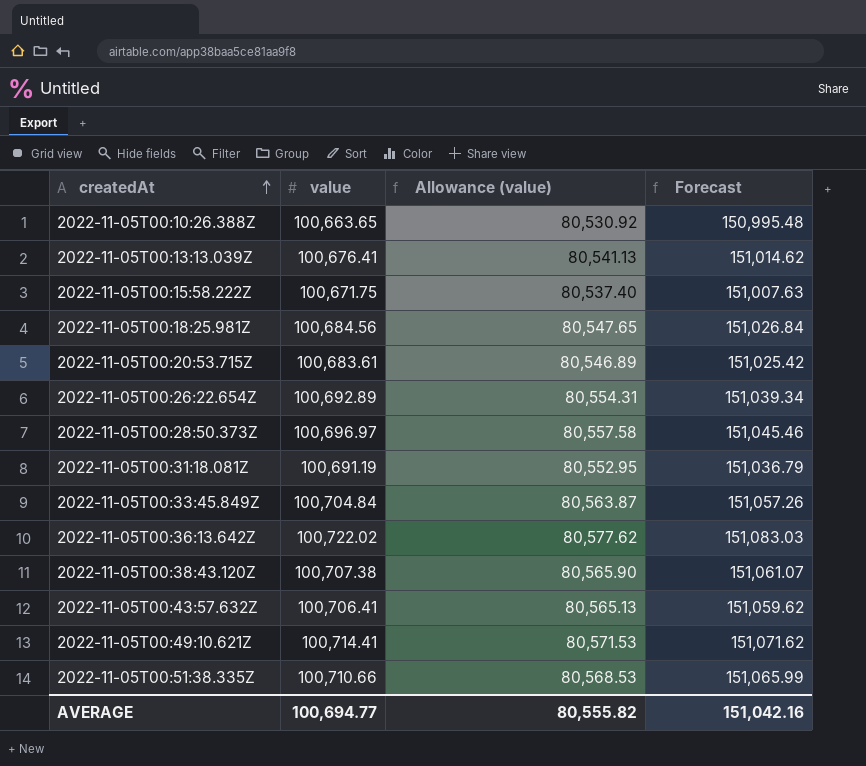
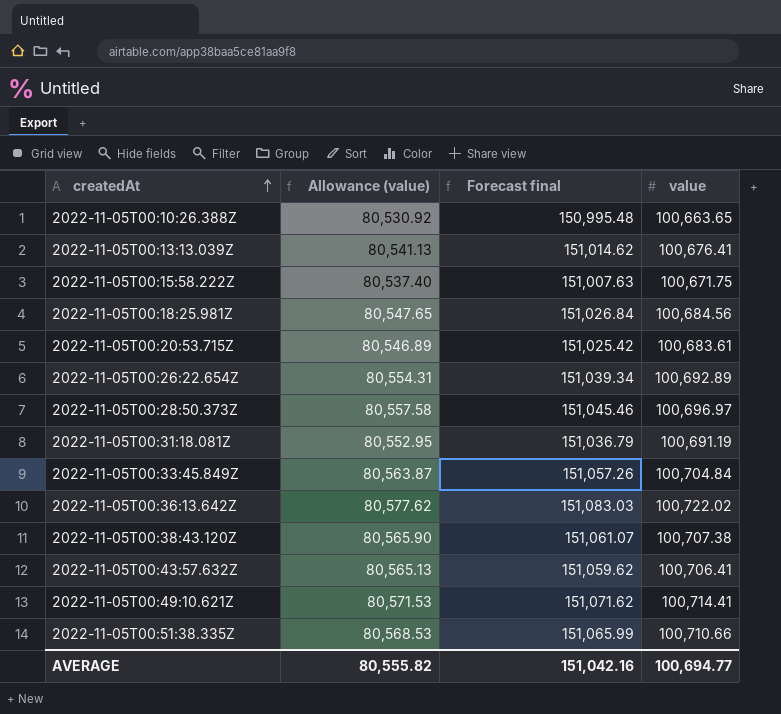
column name: Forecast -> Forecast final
column value | position: 2 -> 4

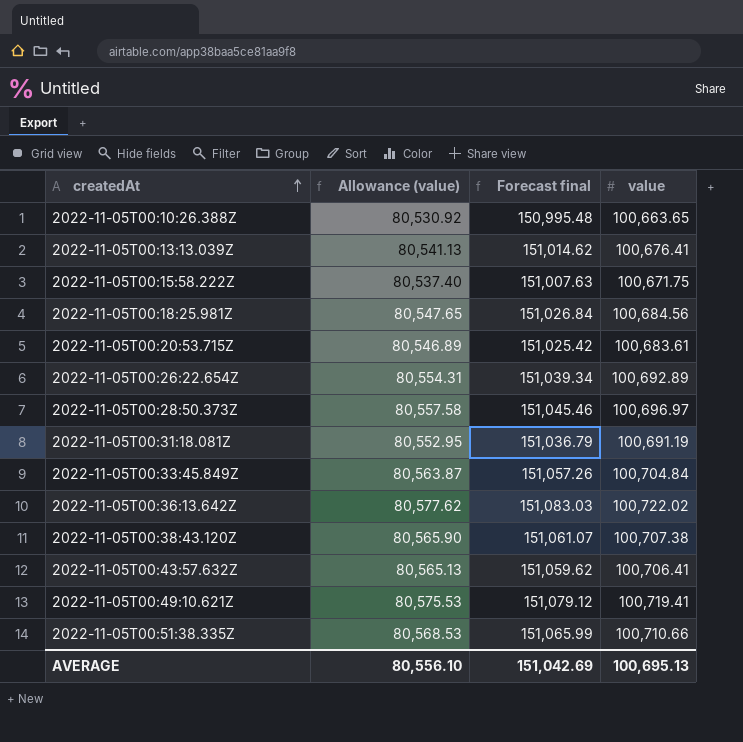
2022-11-05T00:49:10.621Z | Allowance (value): 80,571.53 -> 80,575.53
2022-11-05T00:49:10.621Z | Forecast final: 151,071.62 -> 151,079.12
2022-11-05T00:49:10.621Z | value: 100,714.41 -> 100,719.41
AVERAGE | Allowance (value): 80,555.82 -> 80,556.10
AVERAGE | Forecast final: 151,042.16 -> 151,042.69
AVERAGE | value: 100,694.77 -> 100,695.13

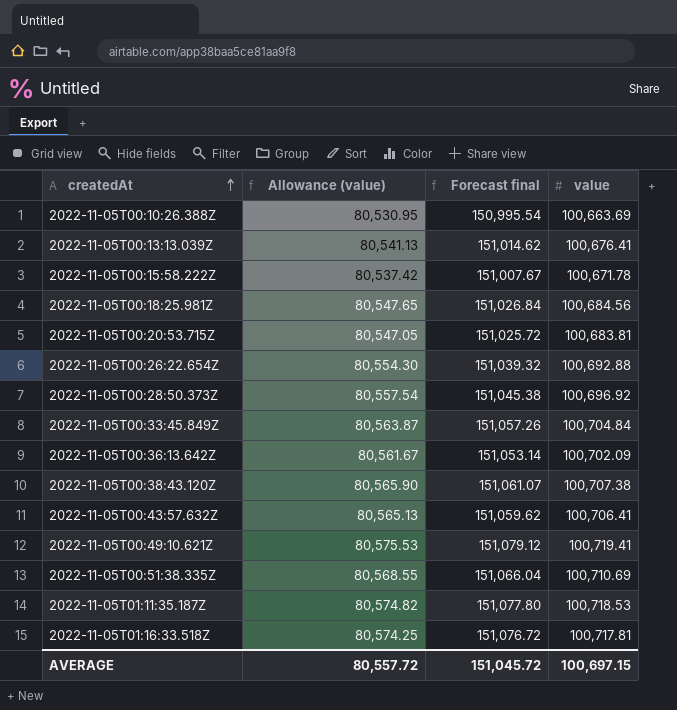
row 2022-11-05T00:31:18.081Z: 80,552.95 | 151,036.79 | 100,691.19 -> none
2022-11-05T00:10:26.388Z | Allowance (value): 80,530.92 -> 80,530.95
2022-11-05T00:10:26.388Z | Forecast final: 150,995.48 -> 150,995.54
2022-11-05T00:10:26.388Z | value: 100,663.65 -> 100,663.69
2022-11-05T00:15:58.222Z | Allowance (value): 80,537.40 -> 80,537.42
2022-11-05T00:15:58.222Z | Forecast final: 151,007.63 -> 151,007.67
2022-11-05T00:15:58.222Z | value: 100,671.75 -> 100,671.78
2022-11-05T00:20:53.715Z | Allowance (value): 80,546.89 -> 80,547.05
2022-11-05T00:20:53.715Z | Forecast final: 151,025.42 -> 151,025.72
2022-11-05T00:20:53.715Z | value: 100,683.61 -> 100,683.81
2022-11-05T00:26:22.654Z | Allowance (value): 80,554.31 -> 80,554.30
2022-11-05T00:26:22.654Z | Forecast final: 151,039.34 -> 151,039.32
2022-11-05T00:26:22.654Z | value: 100,692.89 -> 100,692.88
2022-11-05T00:28:50.373Z | Allowance (value): 80,557.58 -> 80,557.54
2022-11-05T00:28:50.373Z | Forecast final: 151,045.46 -> 151,045.38
2022-11-05T00:28:50.373Z | value: 100,696.97 -> 100,696.92
2022-11-05T00:36:13.642Z | Allowance (value): 80,577.62 -> 80,561.67
2022-11-05T00:36:13.642Z | Forecast final: 151,083.03 -> 151,053.14
2022-11-05T00:36:13.642Z | value: 100,722.02 -> 100,702.09
2022-11-05T00:51:38.335Z | Allowance (value): 80,568.53 -> 80,568.55
2022-11-05T00:51:38.335Z | Forecast final: 151,065.99 -> 151,066.04
2022-11-05T00:51:38.335Z | value: 100,710.66 -> 100,710.69
row 2022-11-05T01:11:35.187Z: none -> 80,574.82 | 151,077.80 | 100,718.53
row 2022-11-05T01:16:33.518Z: none -> 80,574.25 | 151,076.72 | 100,717.81
AVERAGE | Allowance (value): 80,556.10 -> 80,557.72
AVERAGE | Forecast final: 151,042.69 -> 151,045.72
AVERAGE | value: 100,695.13 -> 100,697.15

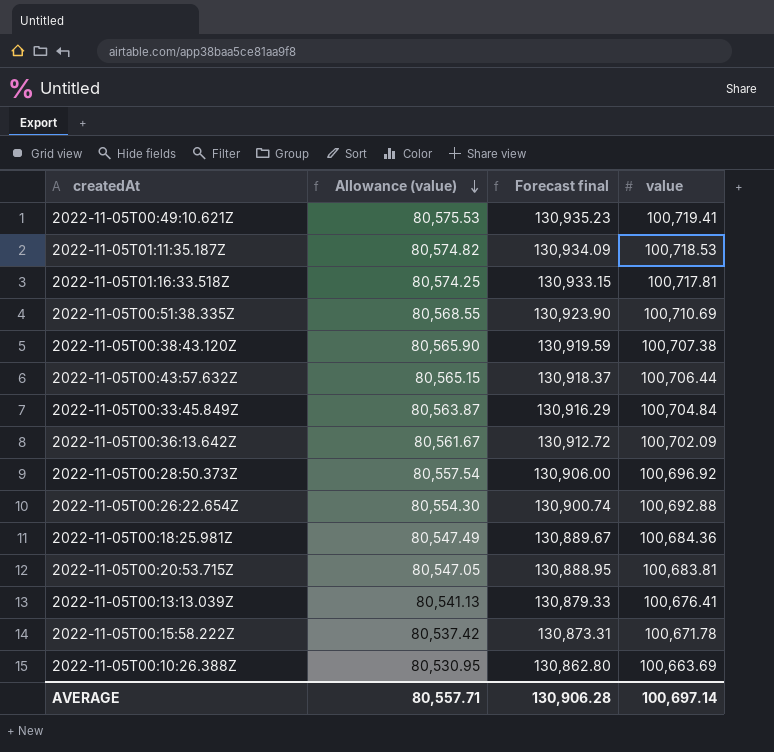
row order: createdAt ascending -> Allowance (value) descending
column Forecast final | formula: [value] * 1.5 -> [value] * 1.3
2022-11-05T00:43:57.632Z | Allowance (value): 80,565.13 -> 80,565.15
2022-11-05T00:43:57.632Z | value: 100,706.41 -> 100,706.44
2022-11-05T00:18:25.981Z | Allowance (value): 80,547.65 -> 80,547.49
2022-11-05T00:18:25.981Z | value: 100,684.56 -> 100,684.36
AVERAGE | Allowance (value): 80,557.72 -> 80,557.71
AVERAGE | Forecast final: 151,045.72 -> 130,906.28
AVERAGE | value: 100,697.15 -> 100,697.14

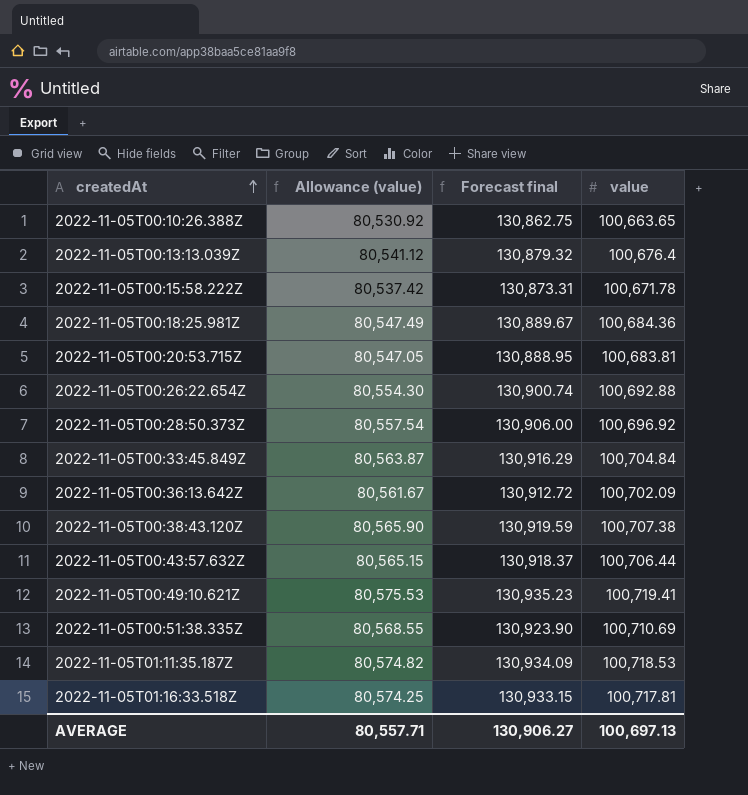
row order: Allowance (value) descending -> createdAt ascending
2022-11-05T00:10:26.388Z | Allowance (value): 80,530.95 -> 80,530.92
2022-11-05T00:10:26.388Z | Forecast final: 130,862.80 -> 130,862.75
2022-11-05T00:10:26.388Z | value: 100,663.69 -> 100,663.65
2022-11-05T00:13:13.039Z | Allowance (value): 80,541.13 -> 80,541.12
2022-11-05T00:13:13.039Z | Forecast final: 130,879.33 -> 130,879.32
2022-11-05T00:13:13.039Z | value: 100,676.41 -> 100,676.4
AVERAGE | Forecast final: 130,906.28 -> 130,906.27
AVERAGE | value: 100,697.14 -> 100,697.13

